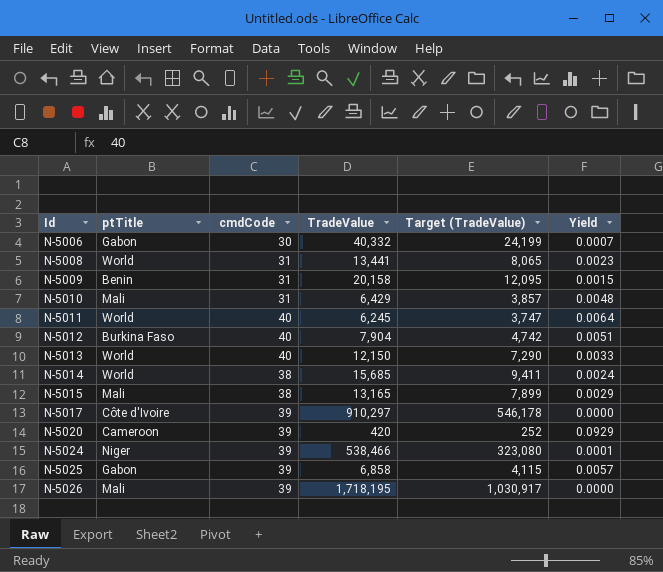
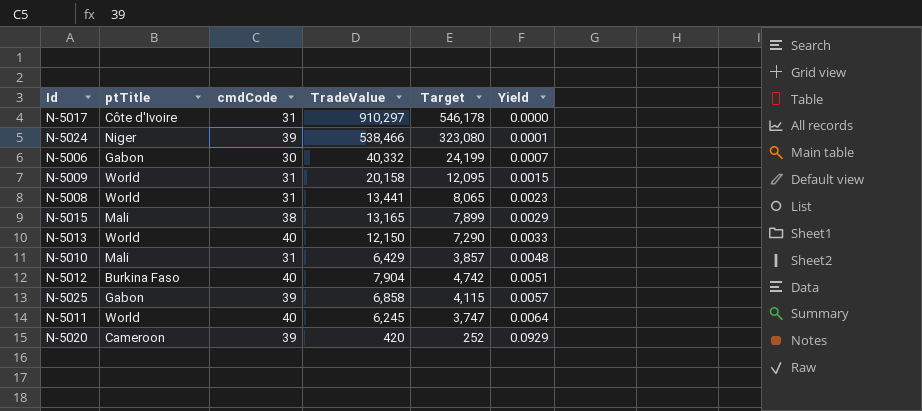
row order: Id ascending -> Yield ascending
column name: Target (TradeValue) -> Target
row N-5014: World | 38 | 15,685 | 9,411 | 0.0024 -> none
row N-5026: Mali | 39 | 1,718,195 | 1,030,917 | 0.0000 -> none
N-5017 | cmdCode: 39 -> 31
N-5009 | ptTitle: Benin -> World

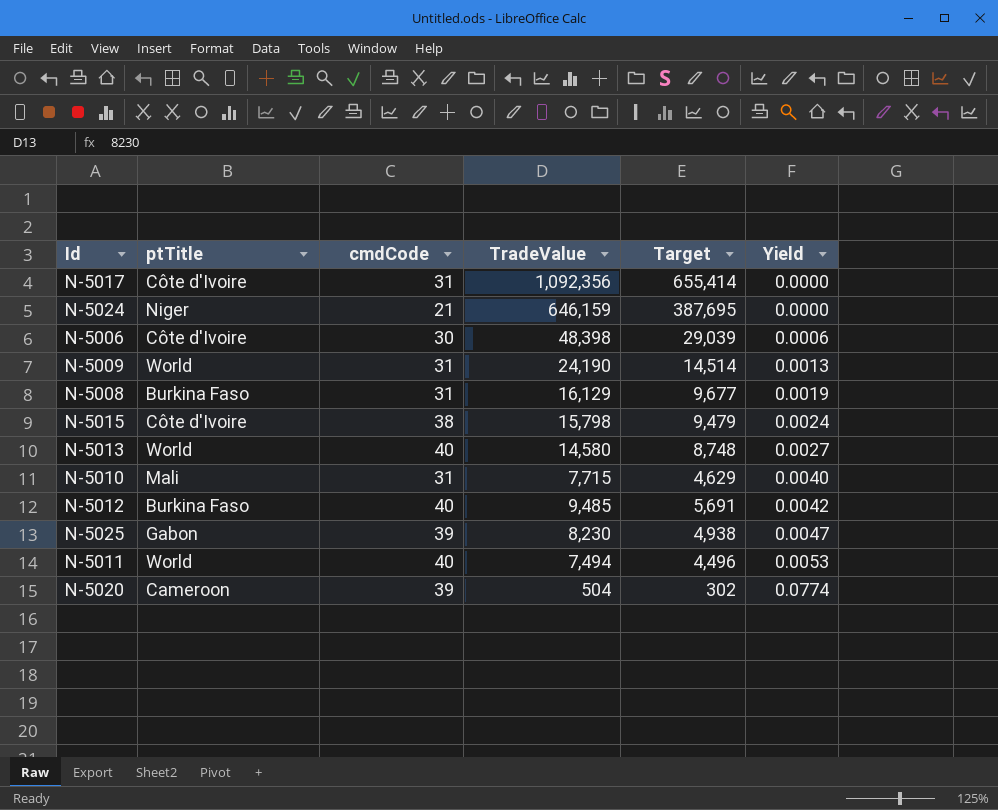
N-5017 | TradeValue: 910,297 -> 1,092,356
N-5017 | Target: 546,178 -> 655,414
N-5024 | cmdCode: 39 -> 21
N-5024 | TradeValue: 538,466 -> 646,159
N-5024 | Target: 323,080 -> 387,695
N-5024 | Yield: 0.0001 -> 0.0000
N-5006 | ptTitle: Gabon -> Côte d'Ivoire
N-5006 | TradeValue: 40,332 -> 48,398
N-5006 | Target: 24,199 -> 29,039
N-5006 | Yield: 0.0007 -> 0.0006
N-5009 | TradeValue: 20,158 -> 24,190
N-5009 | Target: 12,095 -> 14,514
N-5009 | Yield: 0.0015 -> 0.0013
N-5008 | ptTitle: World -> Burkina Faso
N-5008 | TradeValue: 13,441 -> 16,129
N-5008 | Target: 8,065 -> 9,677
N-5008 | Yield: 0.0023 -> 0.0019
N-5015 | ptTitle: Mali -> Côte d'Ivoire
N-5015 | TradeValue: 13,165 -> 15,798
N-5015 | Target: 7,899 -> 9,479
N-5015 | Yield: 0.0029 -> 0.0024
N-5013 | TradeValue: 12,150 -> 14,580
N-5013 | Target: 7,290 -> 8,748
N-5013 | Yield: 0.0033 -> 0.0027
N-5010 | TradeValue: 6,429 -> 7,715
N-5010 | Target: 3,857 -> 4,629
N-5010 | Yield: 0.0048 -> 0.0040
N-5012 | TradeValue: 7,904 -> 9,485
N-5012 | Target: 4,742 -> 5,691
N-5012 | Yield: 0.0051 -> 0.0042
N-5025 | TradeValue: 6,858 -> 8,230
N-5025 | Target: 4,115 -> 4,938
N-5025 | Yield: 0.0057 -> 0.0047
N-5011 | TradeValue: 6,245 -> 7,494
N-5011 | Target: 3,747 -> 4,496
N-5011 | Yield: 0.0064 -> 0.0053
N-5020 | TradeValue: 420 -> 504
N-5020 | Target: 252 -> 302
N-5020 | Yield: 0.0929 -> 0.0774

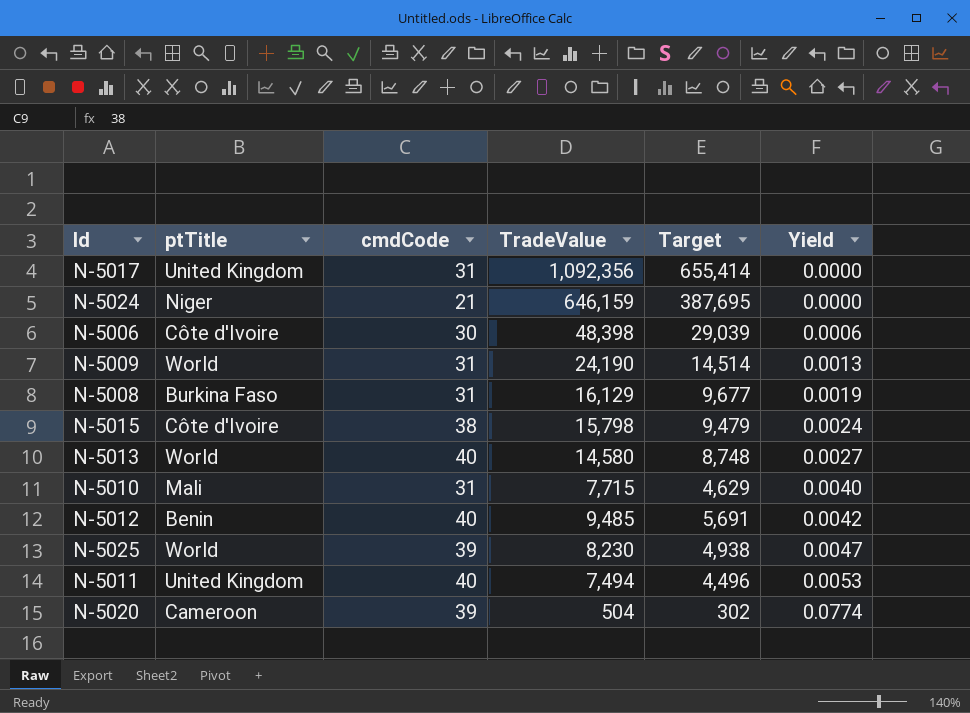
N-5017 | ptTitle: Côte d'Ivoire -> United Kingdom
N-5012 | ptTitle: Burkina Faso -> Benin
N-5025 | ptTitle: Gabon -> World
N-5011 | ptTitle: World -> United Kingdom

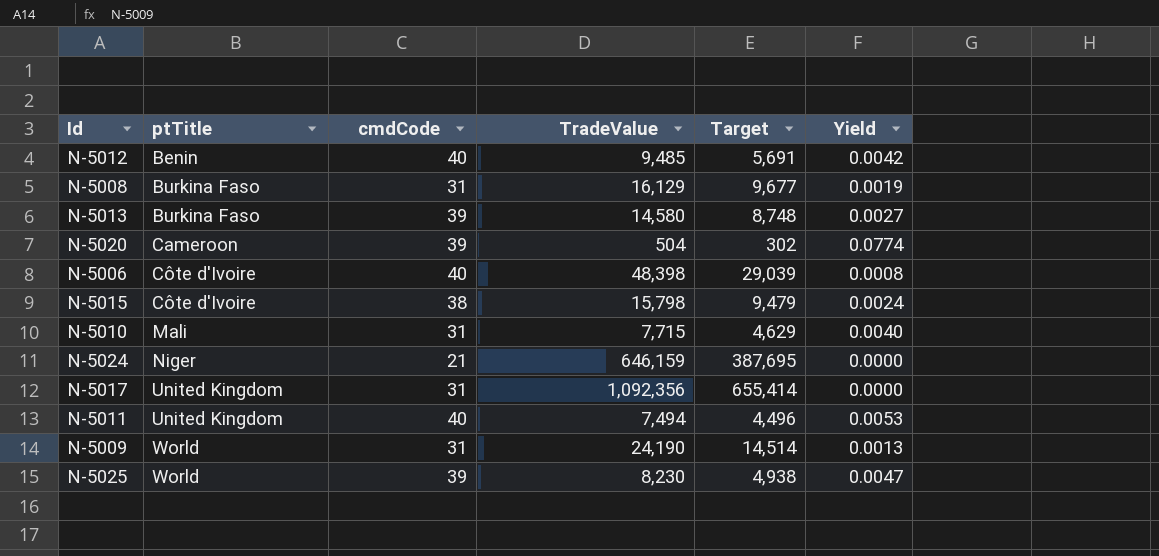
row order: Yield ascending -> ptTitle ascending
N-5013 | ptTitle: World -> Burkina Faso
N-5013 | cmdCode: 40 -> 39
N-5006 | cmdCode: 30 -> 40
N-5006 | Yield: 0.0006 -> 0.0008

